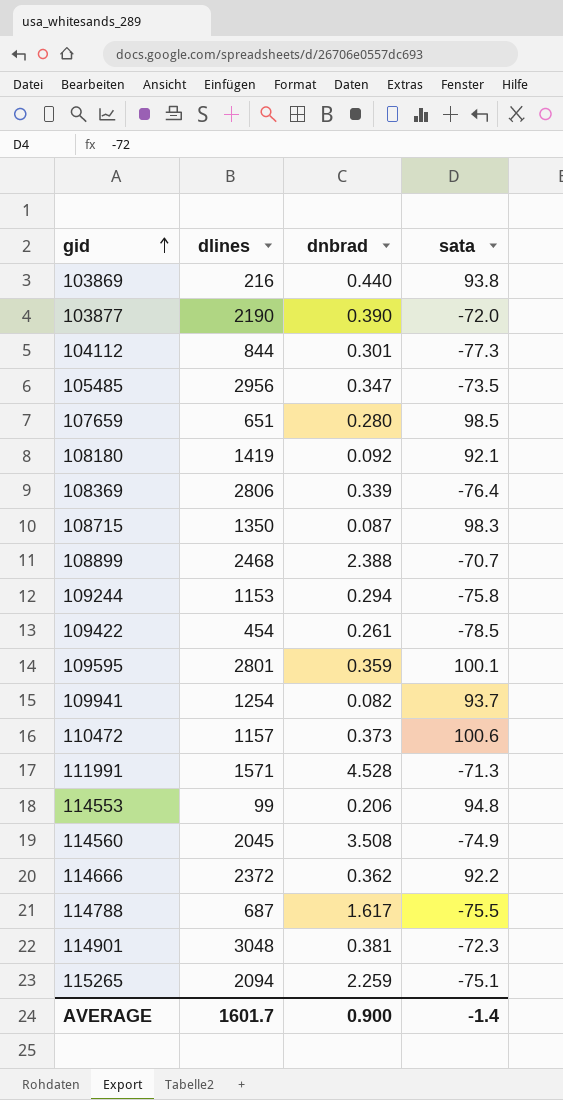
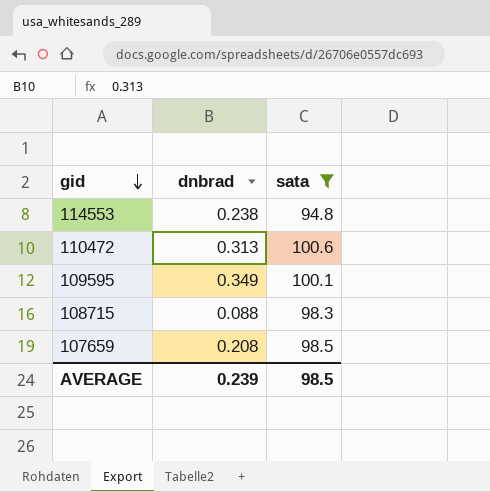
filter: none -> sata >= 94.8
row order: gid ascending -> gid descending
column dlines | position: 2 -> none
114553 | dnbrad: 0.206 -> 0.238
110472 | dnbrad: 0.373 -> 0.313
109595 | dnbrad: 0.359 -> 0.349
108715 | dnbrad: 0.087 -> 0.088
107659 | dnbrad: 0.280 -> 0.208
AVERAGE | dnbrad: 0.900 -> 0.239
AVERAGE | sata: -1.4 -> 98.5

